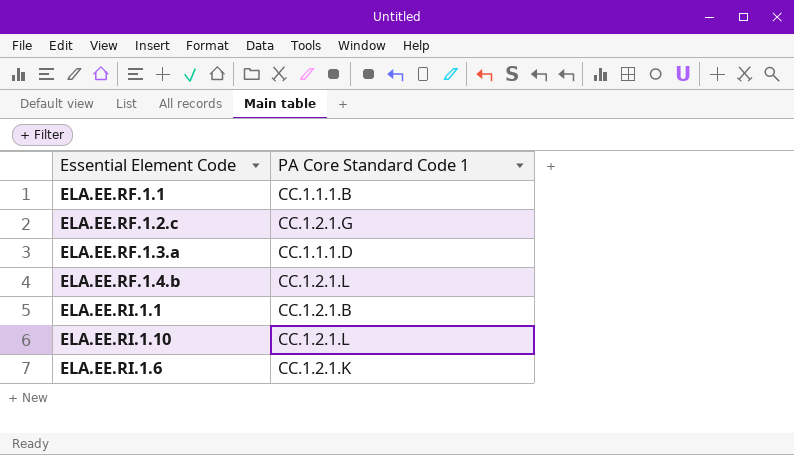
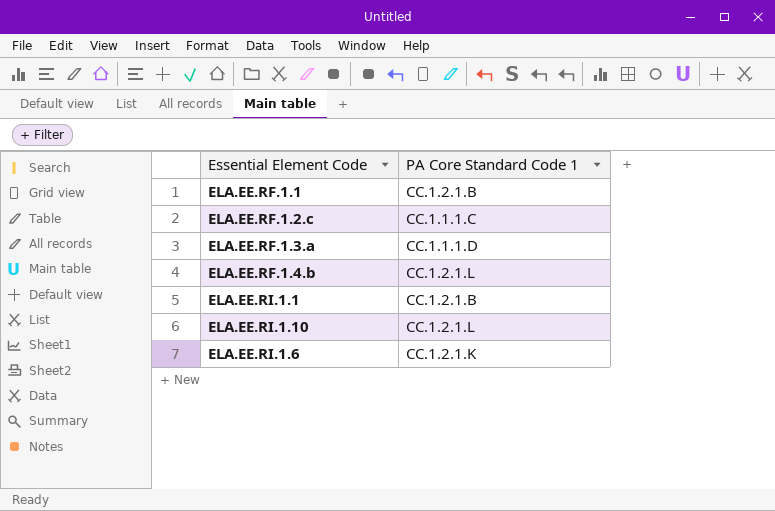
ELA.EE.RF.1.1 | PA Core Standard Code 1: CC.1.1.1.B -> CC.1.2.1.B
ELA.EE.RF.1.2.c | PA Core Standard Code 1: CC.1.2.1.G -> CC.1.1.1.C

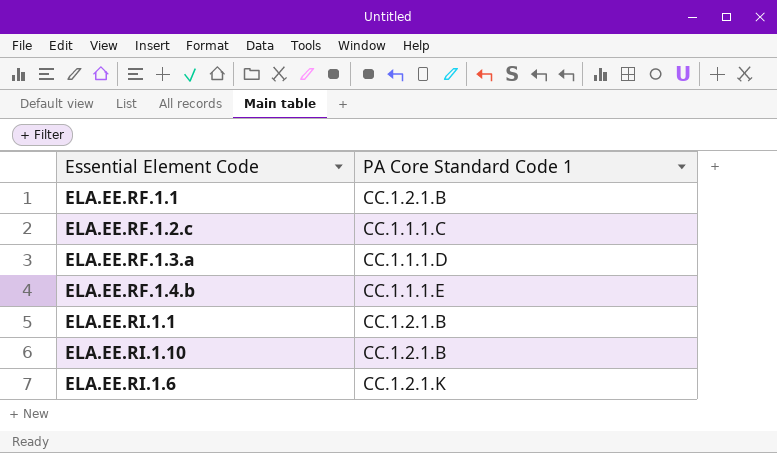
ELA.EE.RF.1.4.b | PA Core Standard Code 1: CC.1.2.1.L -> CC.1.1.1.E
ELA.EE.RI.1.10 | PA Core Standard Code 1: CC.1.2.1.L -> CC.1.2.1.B

